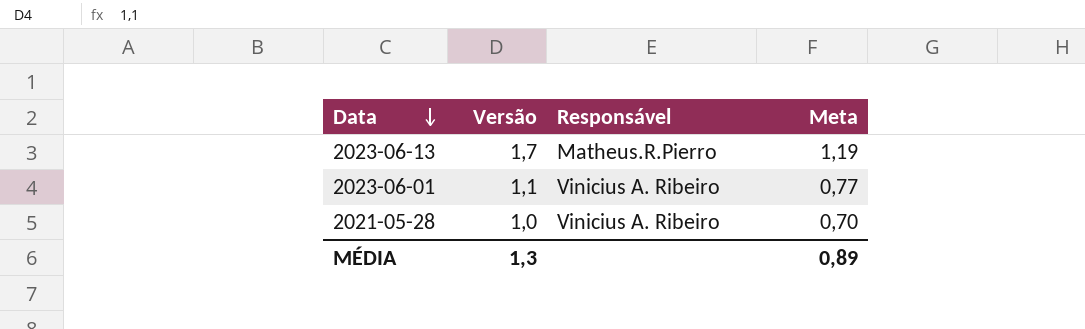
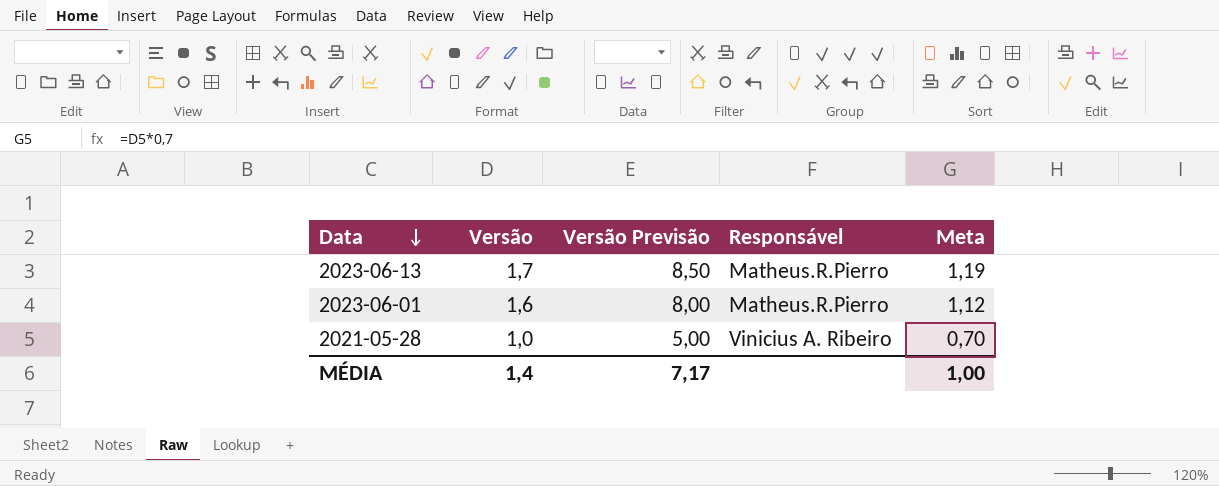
column Versão Previsão | formula: none -> [Versão] * 5
2023-06-01 | Versão: 1,1 -> 1,6
2023-06-01 | Responsável: Vinicius A. Ribeiro -> Matheus.R.Pierro
2023-06-01 | Meta: 0,77 -> 1,12
MÉDIA | Versão: 1,3 -> 1,4
MÉDIA | Meta: 0,89 -> 1,00

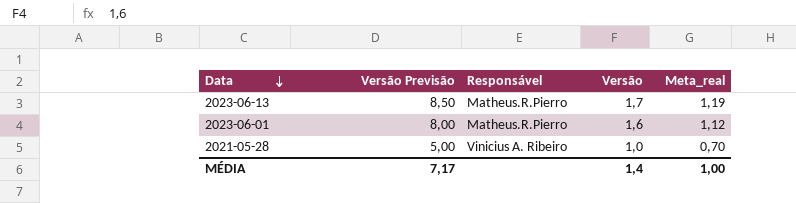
column Versão | position: 2 -> 4
column name: Meta -> Meta_real

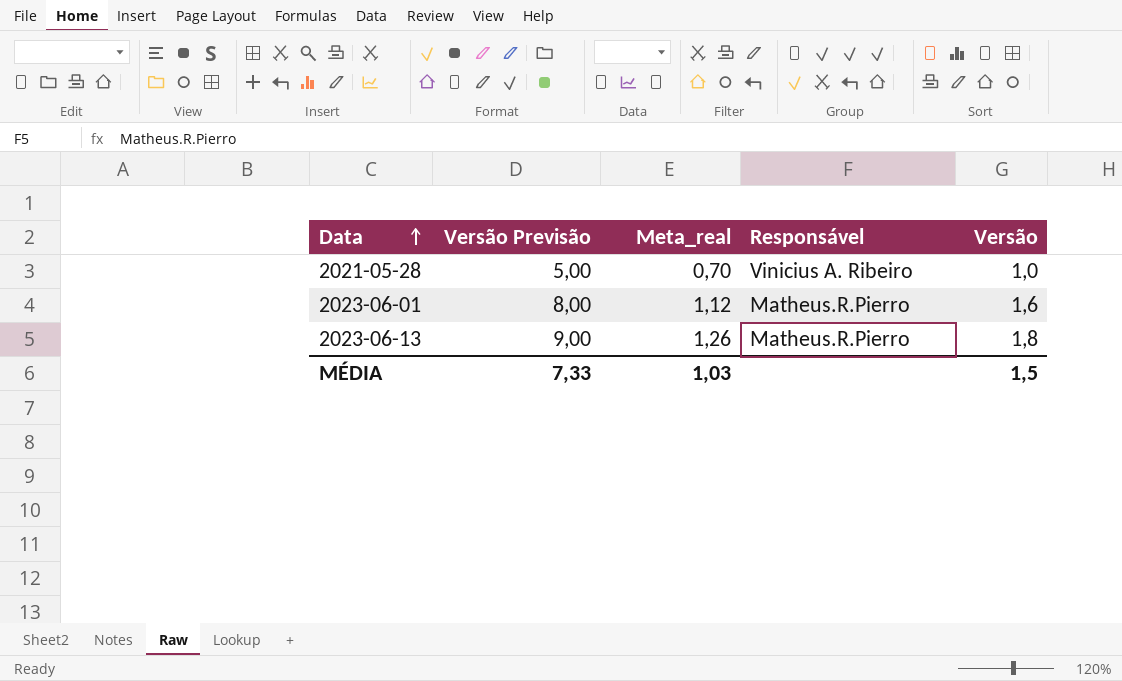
row order: Data descending -> Data ascending
column Meta_real | position: 5 -> 3
2023-06-13 | Versão Previsão: 8,50 -> 9,00
2023-06-13 | Meta_real: 1,19 -> 1,26
2023-06-13 | Versão: 1,7 -> 1,8
MÉDIA | Versão Previsão: 7,17 -> 7,33
MÉDIA | Meta_real: 1,00 -> 1,03
MÉDIA | Versão: 1,4 -> 1,5

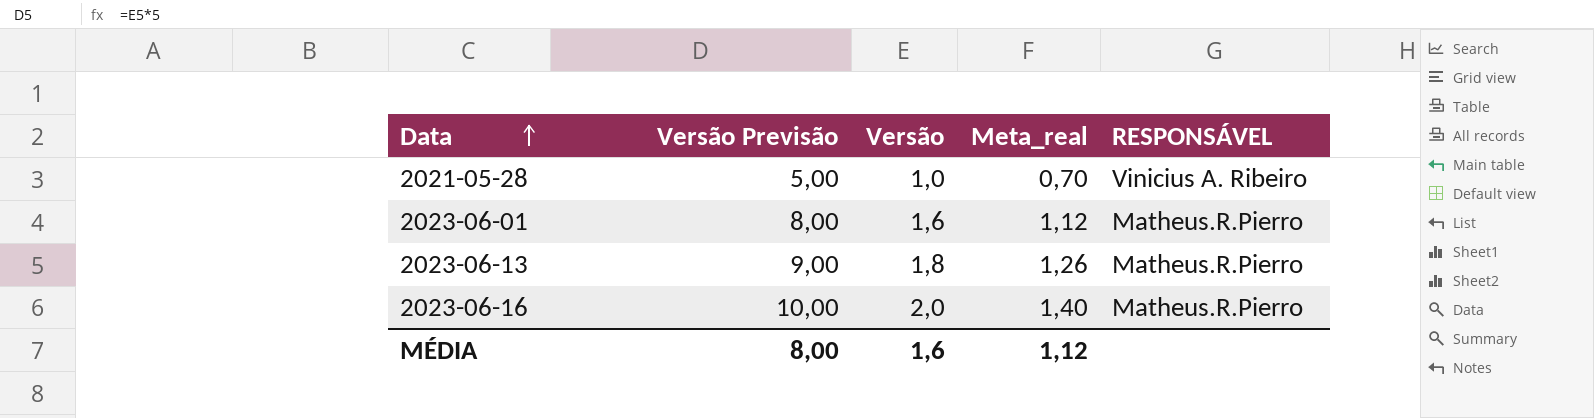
column Versão | position: 5 -> 3
column name: Responsável -> RESPONSÁVEL
row 2023-06-16: none -> 10,00 | 2,0 | 1,40 | Matheus.R.Pierro
MÉDIA | Versão Previsão: 7,33 -> 8,00
MÉDIA | Versão: 1,5 -> 1,6
MÉDIA | Meta_real: 1,03 -> 1,12

